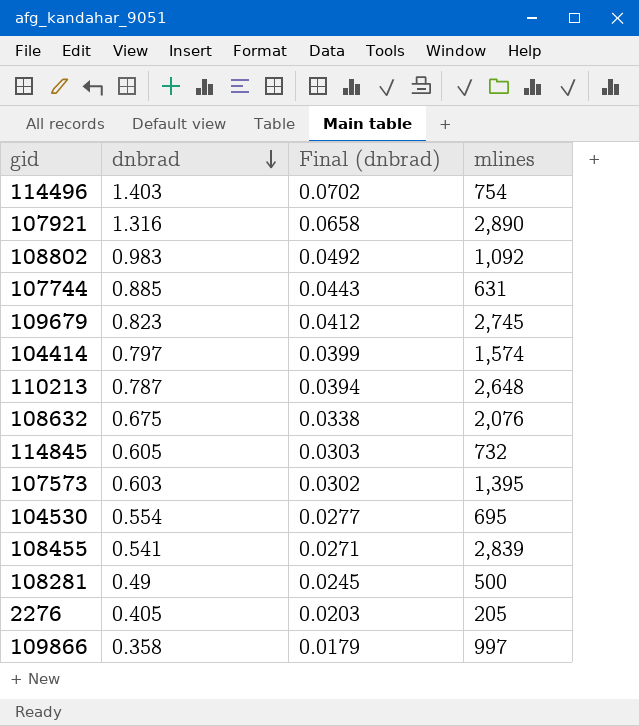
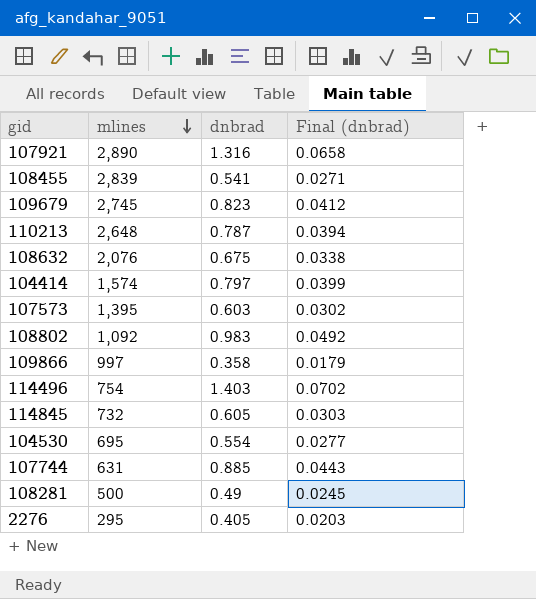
row order: dnbrad descending -> mlines descending
column mlines | position: 4 -> 2
2276 | mlines: 205 -> 295

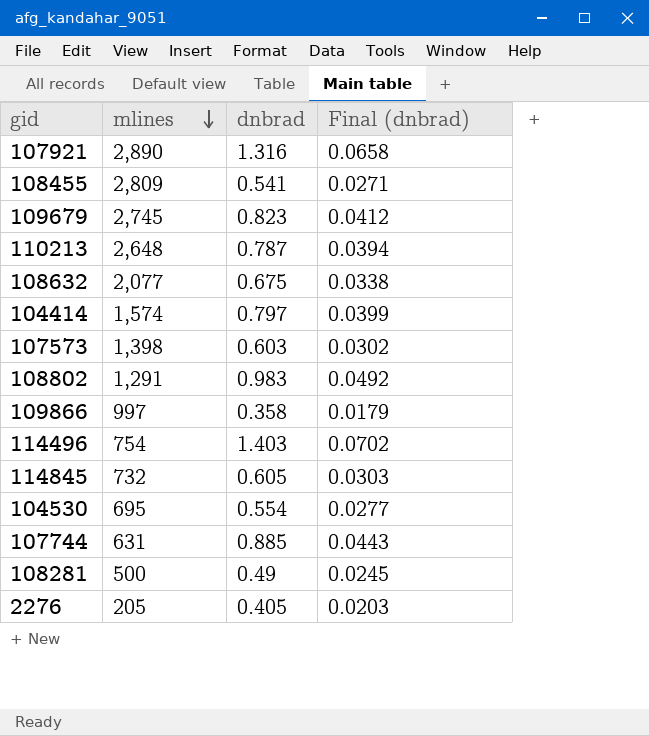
108455 | mlines: 2,839 -> 2,809
108632 | mlines: 2,076 -> 2,077
107573 | mlines: 1,395 -> 1,398
108802 | mlines: 1,092 -> 1,291
2276 | mlines: 295 -> 205

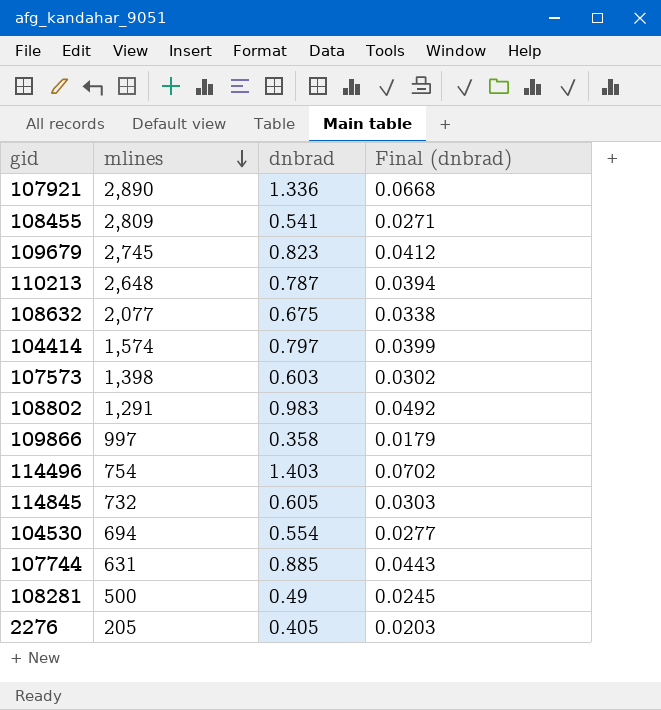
107921 | dnbrad: 1.316 -> 1.336
107921 | Final (dnbrad): 0.0658 -> 0.0668
104530 | mlines: 695 -> 694

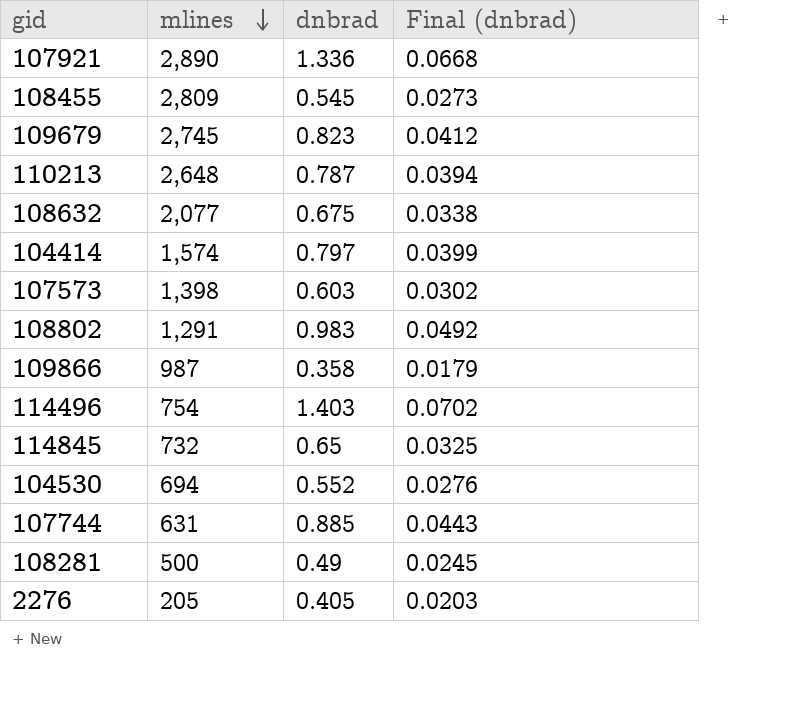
108455 | dnbrad: 0.541 -> 0.545
108455 | Final (dnbrad): 0.0271 -> 0.0273
109866 | mlines: 997 -> 987
114845 | dnbrad: 0.605 -> 0.65
114845 | Final (dnbrad): 0.0303 -> 0.0325
104530 | dnbrad: 0.554 -> 0.552
104530 | Final (dnbrad): 0.0277 -> 0.0276

